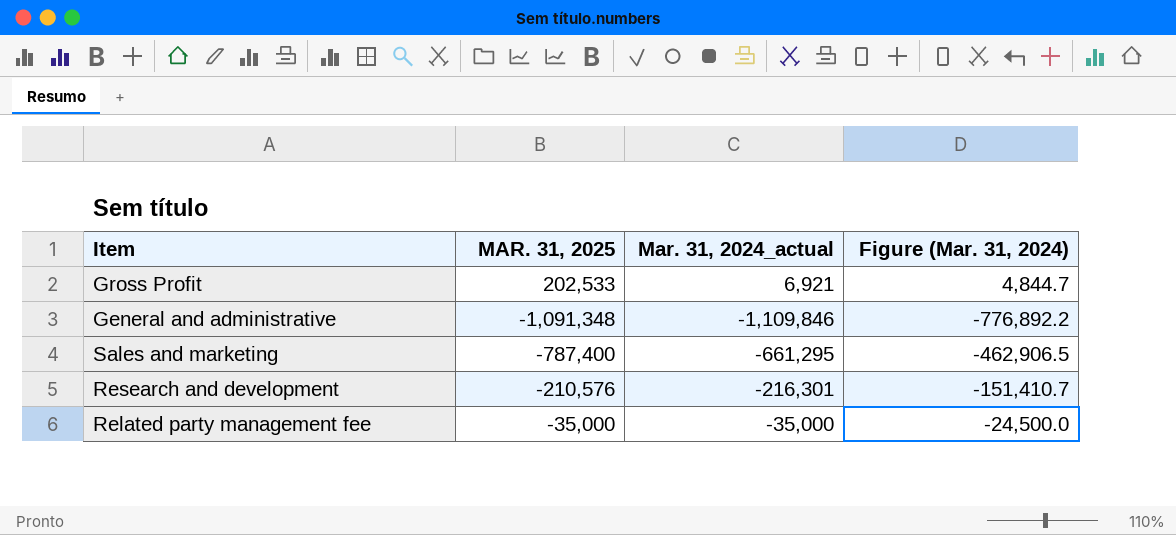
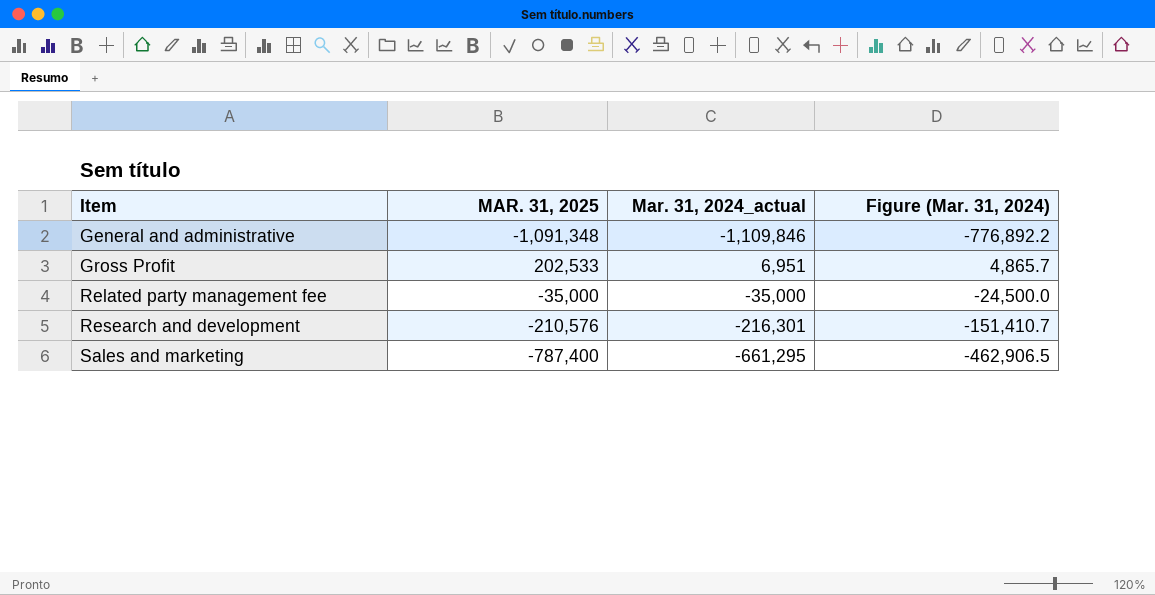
row order: none -> Item ascending
Gross Profit | Mar. 31, 2024_actual: 6,921 -> 6,951
Gross Profit | Figure (Mar. 31, 2024): 4,844.7 -> 4,865.7

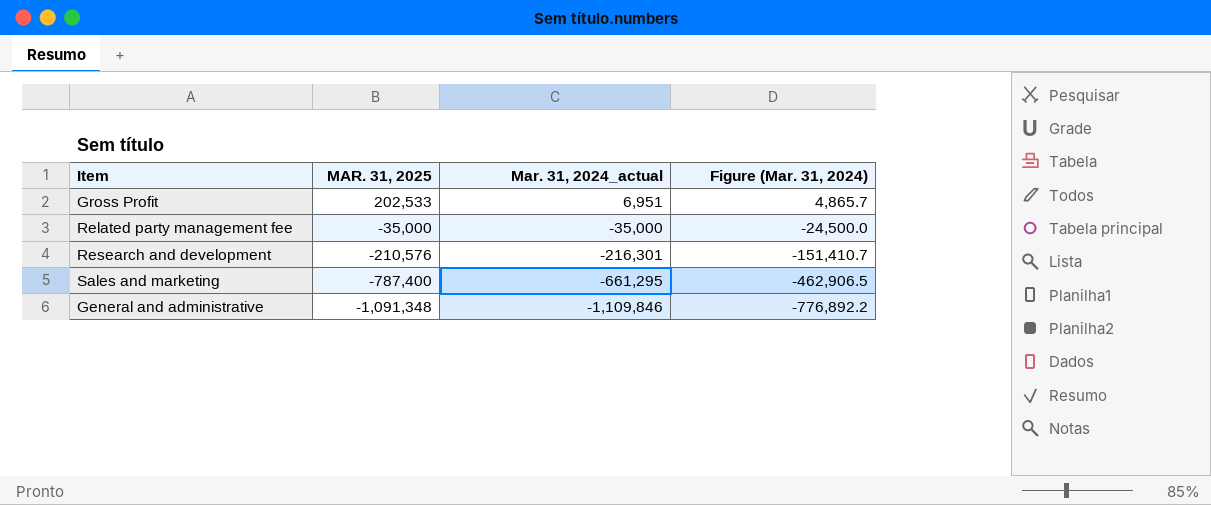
row order: Item ascending -> MAR. 31, 2025 descending

